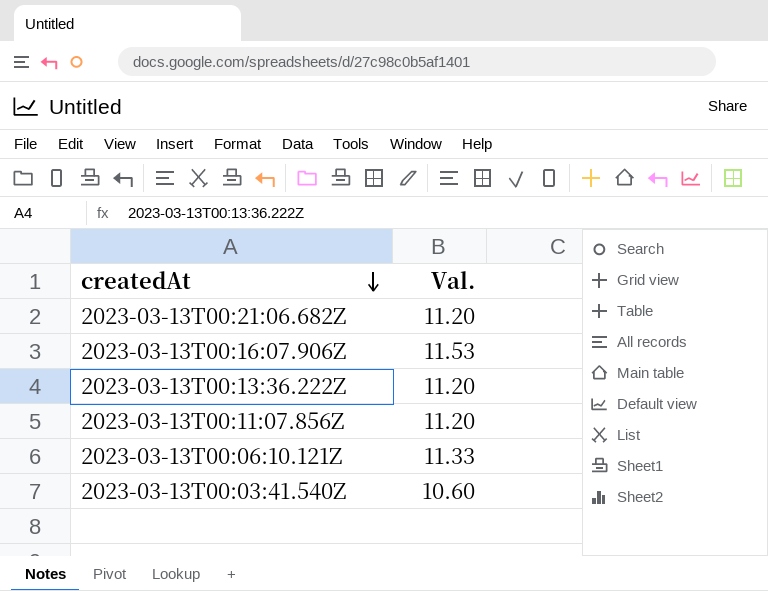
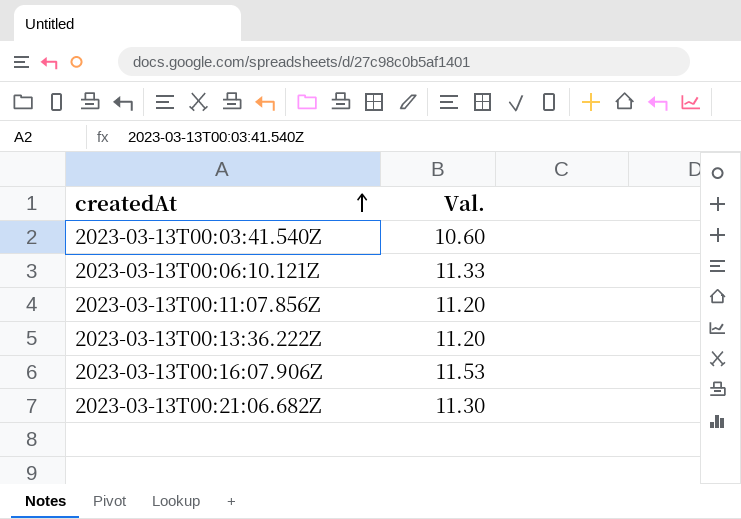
row order: createdAt descending -> createdAt ascending
2023-03-13T00:21:06.682Z | Val.: 11.20 -> 11.30

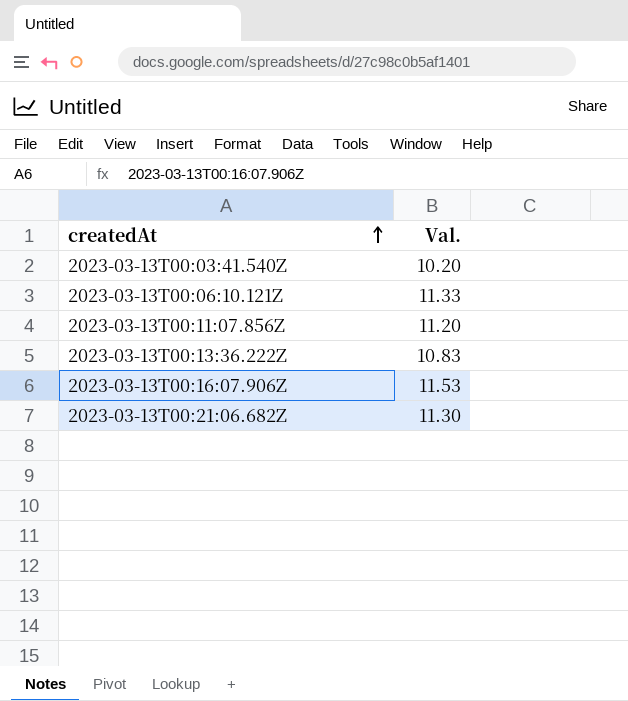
2023-03-13T00:03:41.540Z | Val.: 10.60 -> 10.20
2023-03-13T00:13:36.222Z | Val.: 11.20 -> 10.83

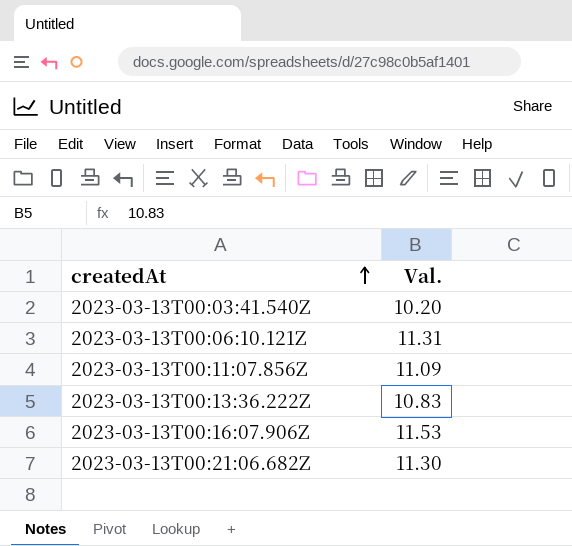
2023-03-13T00:06:10.121Z | Val.: 11.33 -> 11.31
2023-03-13T00:11:07.856Z | Val.: 11.20 -> 11.09

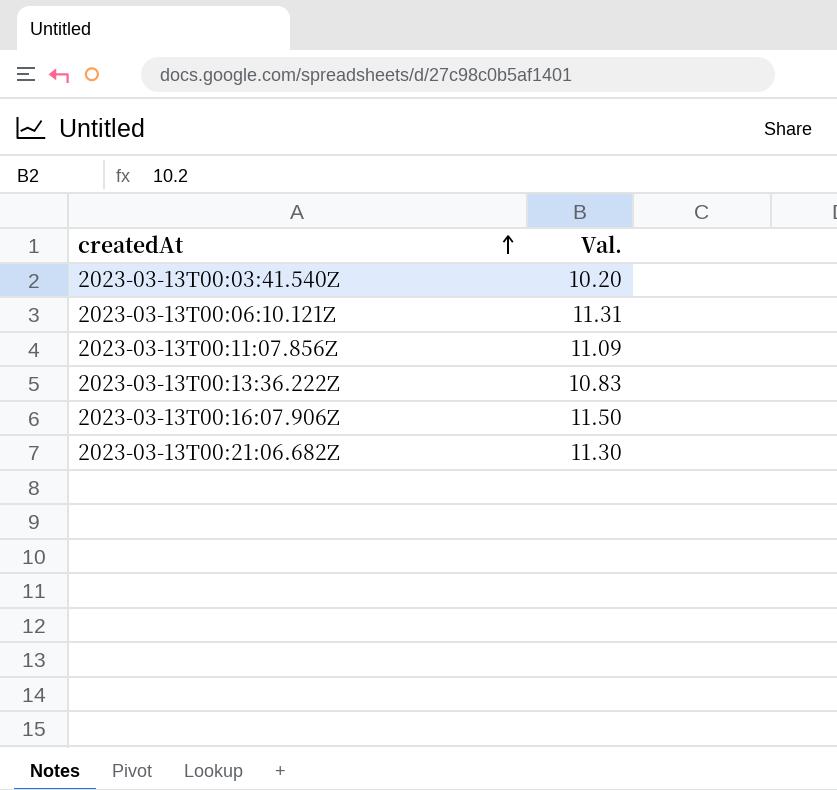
2023-03-13T00:16:07.906Z | Val.: 11.53 -> 11.50

